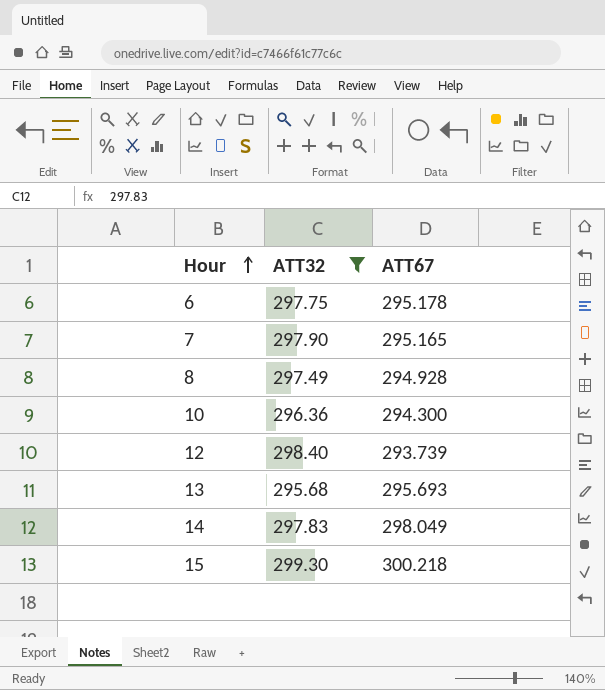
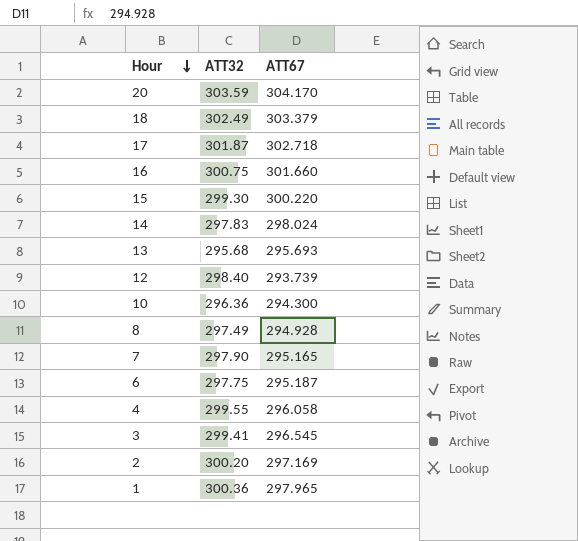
filter: ATT32 <= 299.30 -> none
row order: Hour ascending -> Hour descending
15 | ATT67: 300.218 -> 300.220
14 | ATT67: 298.049 -> 298.024
6 | ATT67: 295.178 -> 295.187

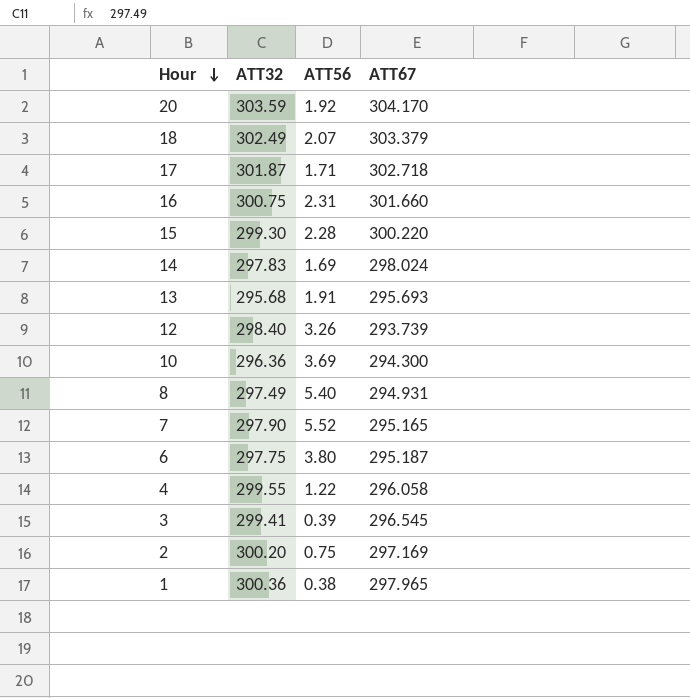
column ATT56 | position: none -> 3
8 | ATT67: 294.928 -> 294.931

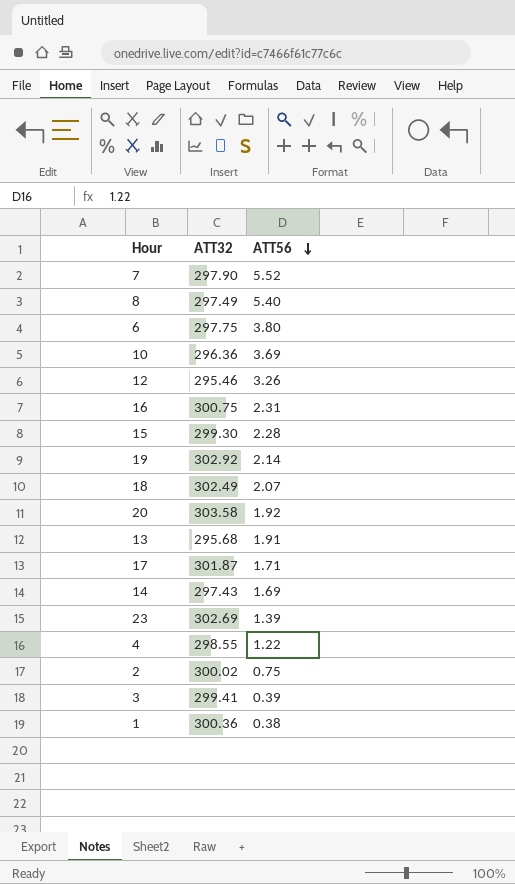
row order: Hour descending -> ATT56 descending
column ATT67 | position: 4 -> none
12 | ATT32: 298.40 -> 295.46
row 19: none -> 302.92 | 2.14
20 | ATT32: 303.59 -> 303.58
14 | ATT32: 297.83 -> 297.43
row 23: none -> 302.69 | 1.39
4 | ATT32: 299.55 -> 298.55
2 | ATT32: 300.20 -> 300.02

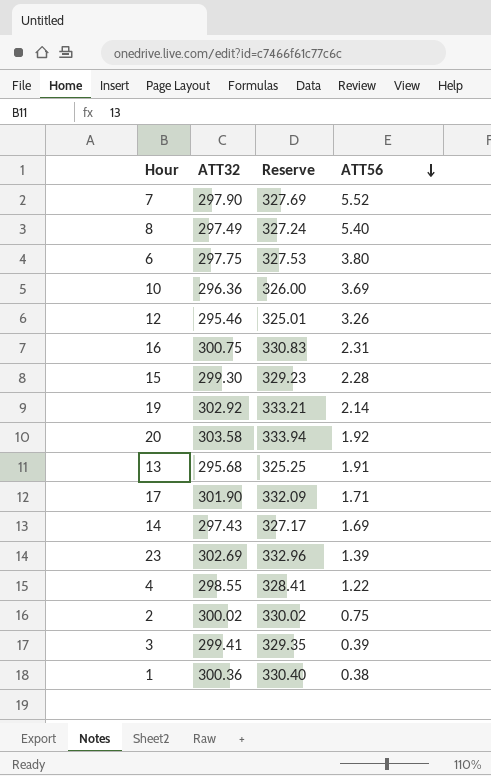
column Reserve | formula: none -> [ATT32] * 1.1
row 18: 302.49 | 2.07 -> none
17 | ATT32: 301.87 -> 301.90

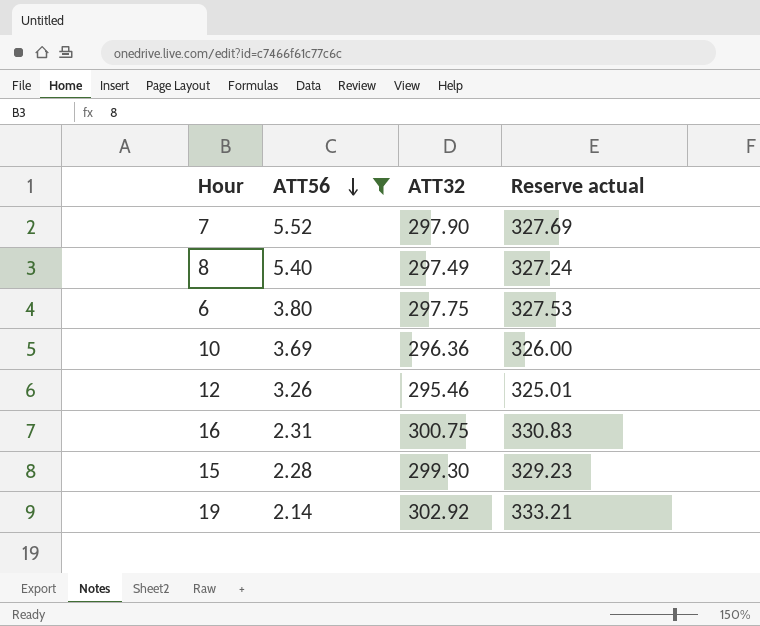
filter: none -> ATT56 >= 2.14
column ATT56 | position: 4 -> 2
column name: Reserve -> Reserve actual

